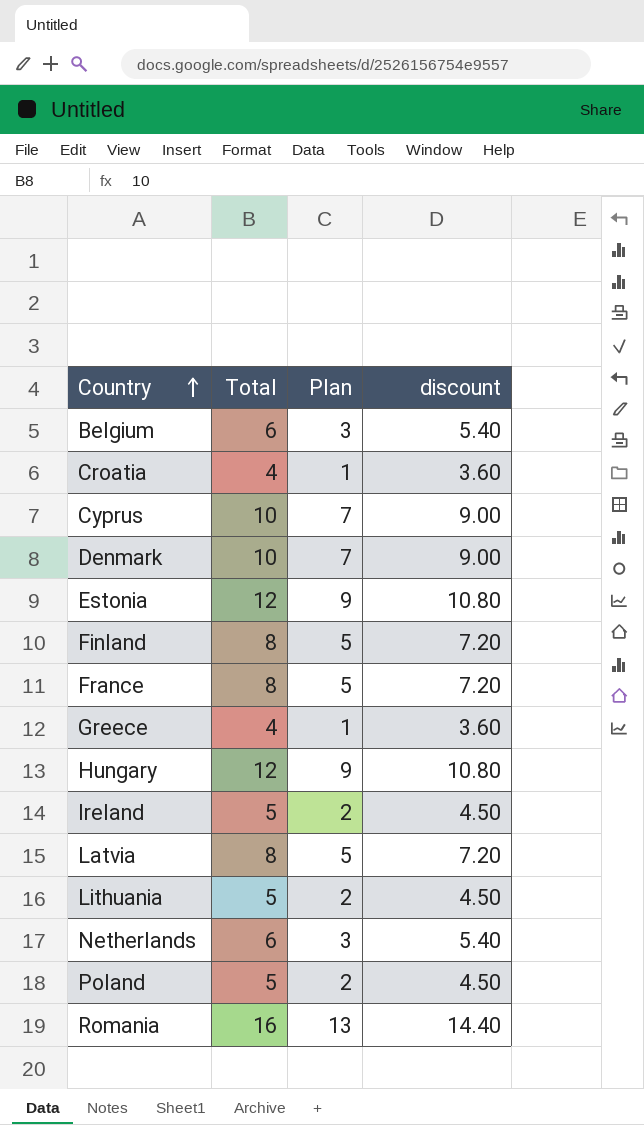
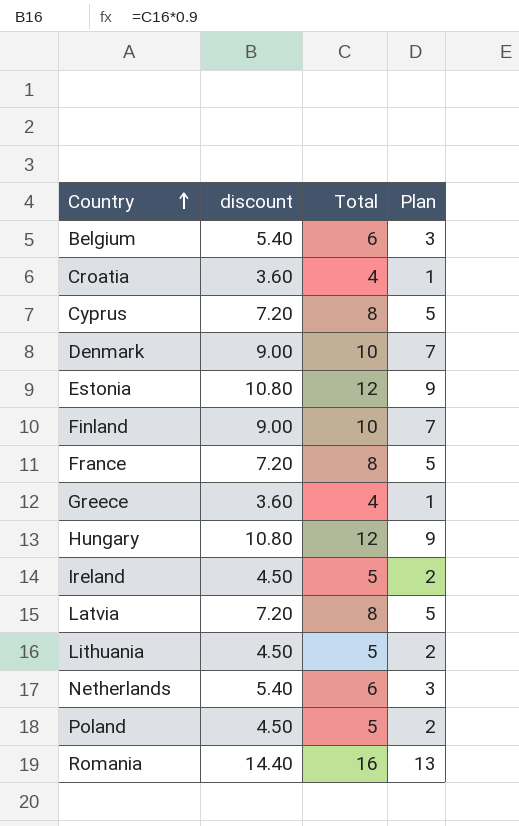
column discount | position: 4 -> 2
Cyprus | discount: 9.00 -> 7.20
Cyprus | Total: 10 -> 8
Cyprus | Plan: 7 -> 5
Finland | discount: 7.20 -> 9.00
Finland | Total: 8 -> 10
Finland | Plan: 5 -> 7

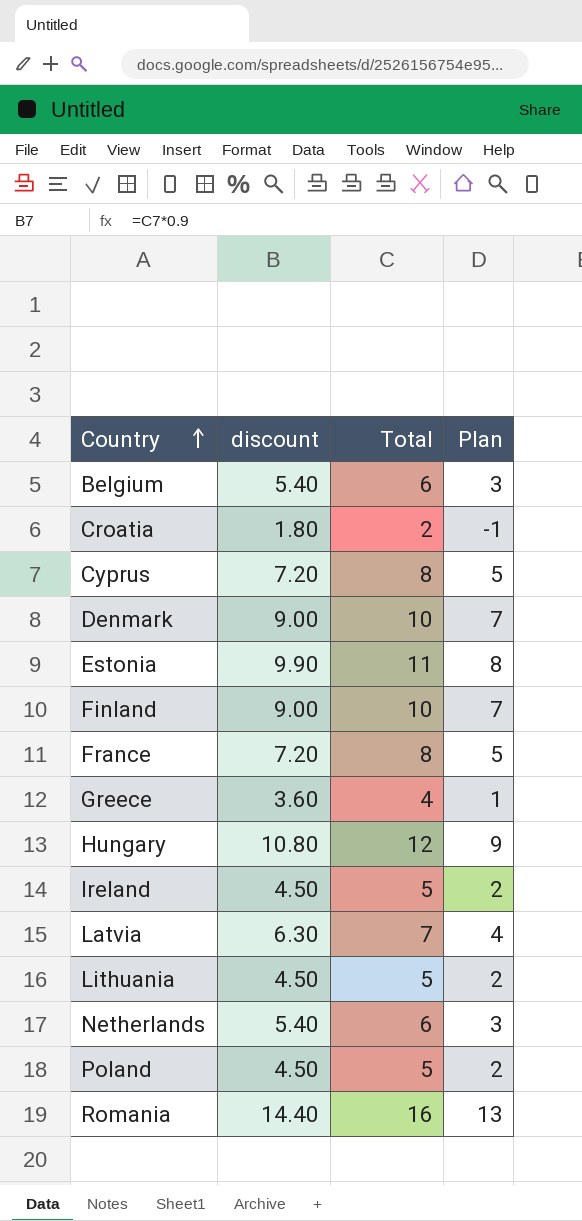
Croatia | discount: 3.60 -> 1.80
Croatia | Total: 4 -> 2
Croatia | Plan: 1 -> -1
Estonia | discount: 10.80 -> 9.90
Estonia | Total: 12 -> 11
Estonia | Plan: 9 -> 8
Latvia | discount: 7.20 -> 6.30
Latvia | Total: 8 -> 7
Latvia | Plan: 5 -> 4

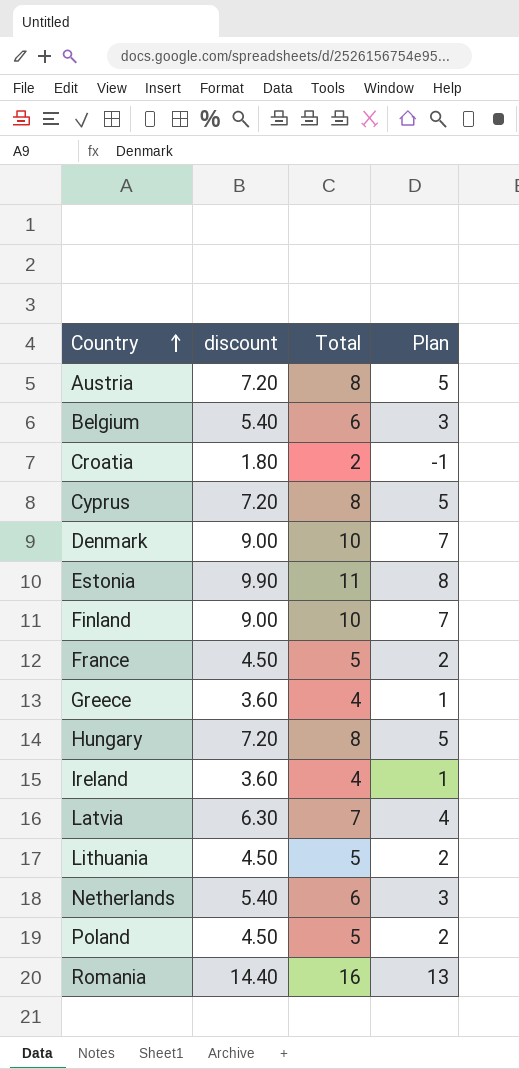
row Austria: none -> 7.20 | 8 | 5
France | discount: 7.20 -> 4.50
France | Total: 8 -> 5
France | Plan: 5 -> 2
Hungary | discount: 10.80 -> 7.20
Hungary | Total: 12 -> 8
Hungary | Plan: 9 -> 5
Ireland | discount: 4.50 -> 3.60
Ireland | Total: 5 -> 4
Ireland | Plan: 2 -> 1

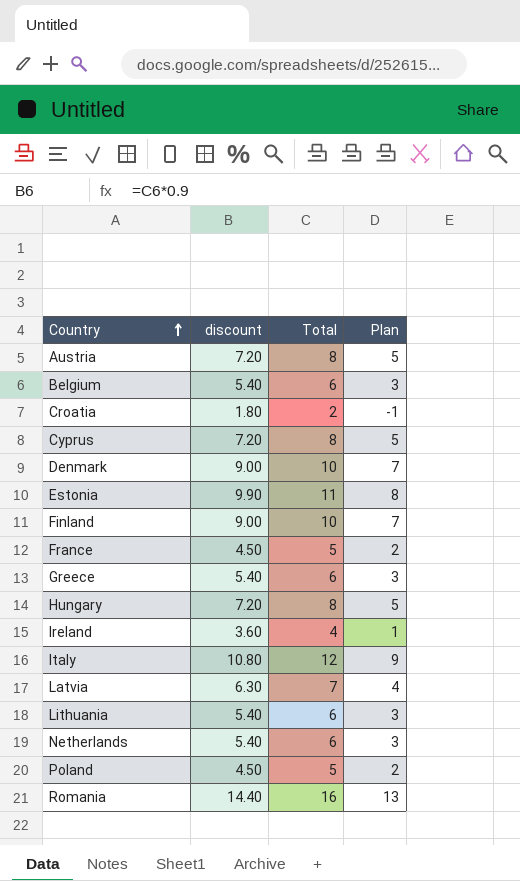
Greece | discount: 3.60 -> 5.40
Greece | Total: 4 -> 6
Greece | Plan: 1 -> 3
row Italy: none -> 10.80 | 12 | 9
Lithuania | discount: 4.50 -> 5.40
Lithuania | Total: 5 -> 6
Lithuania | Plan: 2 -> 3

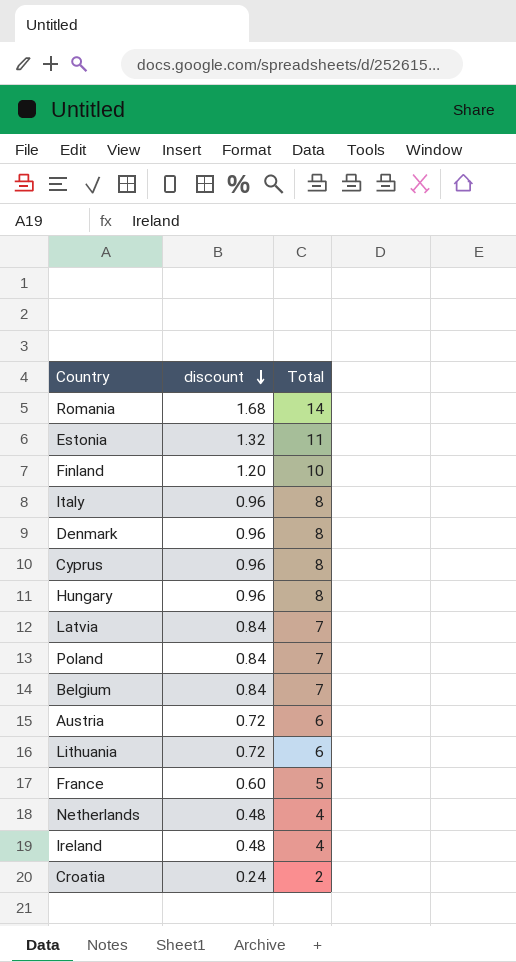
row order: Country ascending -> discount descending
column Plan | formula: [Total] - 3 -> none
column discount | formula: [Total] * 0.9 -> [Total] * 0.12
row Greece: 5.40 | 6 | 3 -> none
Romania | Total: 16 -> 14
Italy | Total: 12 -> 8
Denmark | Total: 10 -> 8
Poland | Total: 5 -> 7
Belgium | Total: 6 -> 7
Austria | Total: 8 -> 6
Netherlands | Total: 6 -> 4

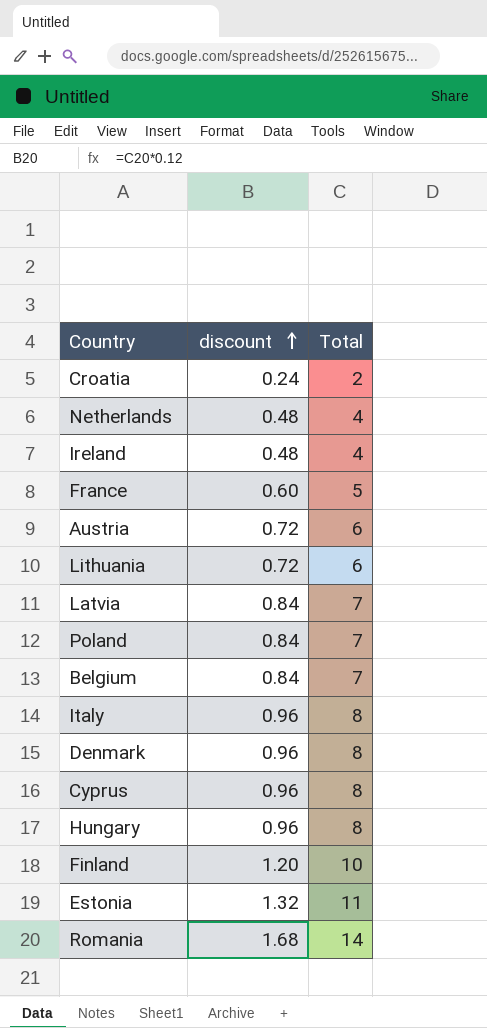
row order: discount descending -> discount ascending

